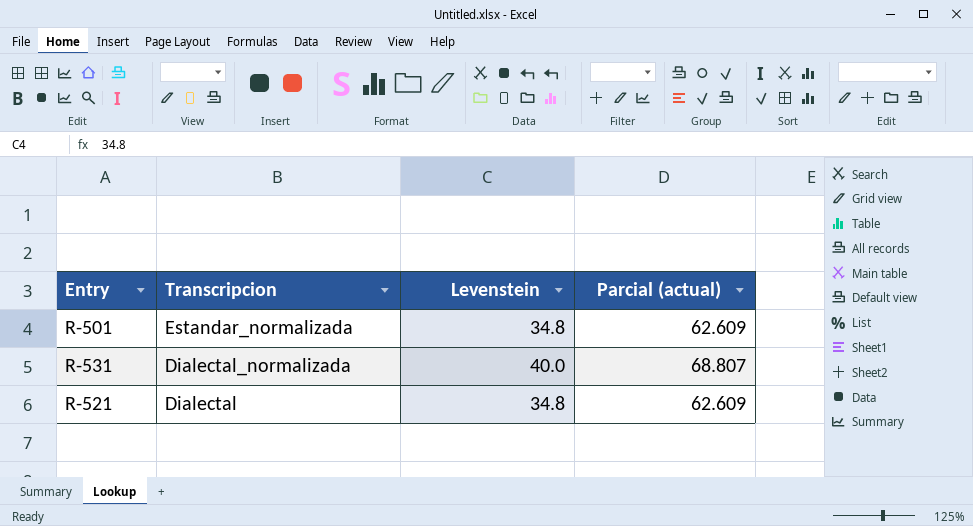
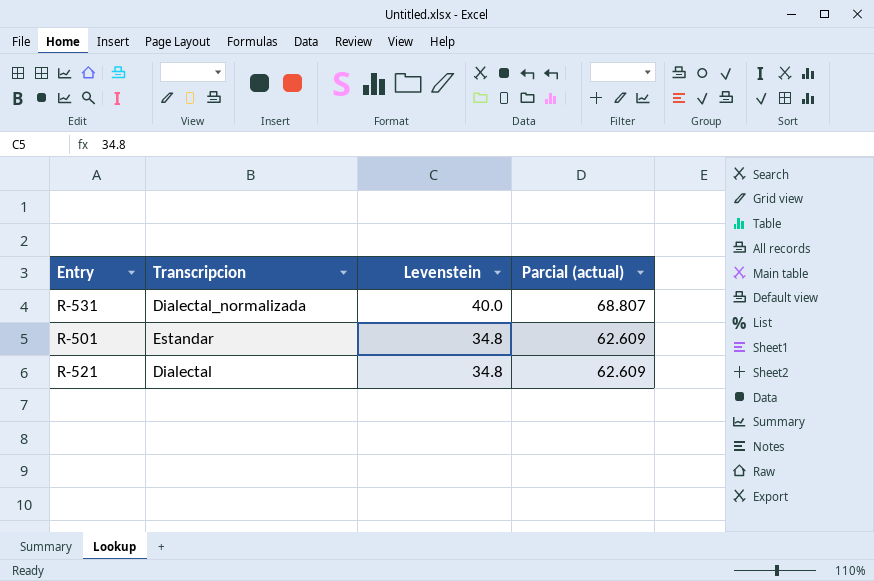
row order: Transcripcion descending -> Levenstein descending
R-501 | Transcripcion: Estandar_normalizada -> Estandar

